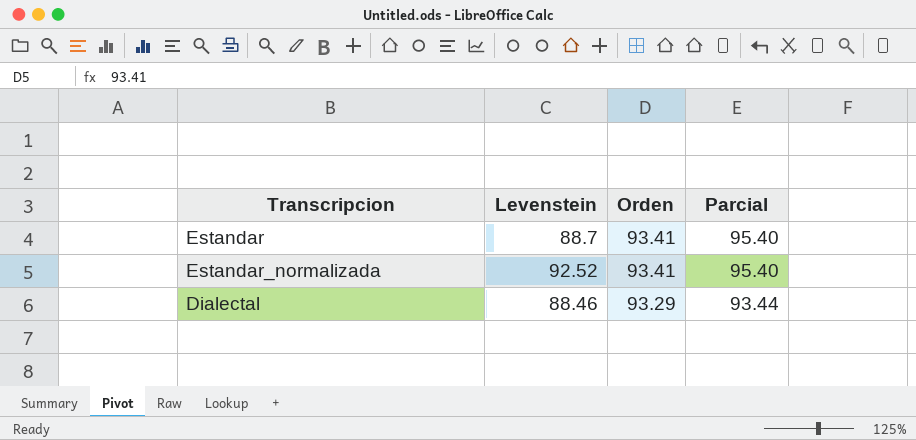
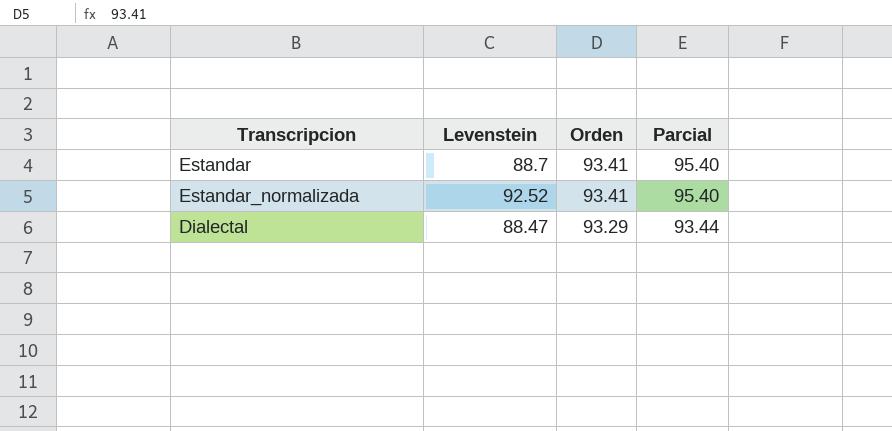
Dialectal | Levenstein: 88.46 -> 88.47

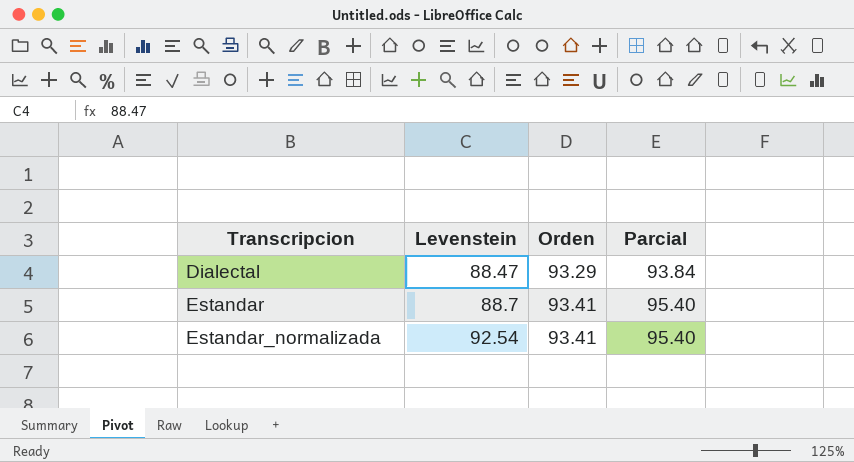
row order: Orden descending -> Transcripcion ascending
Dialectal | Parcial: 93.44 -> 93.84
Estandar_normalizada | Levenstein: 92.52 -> 92.54

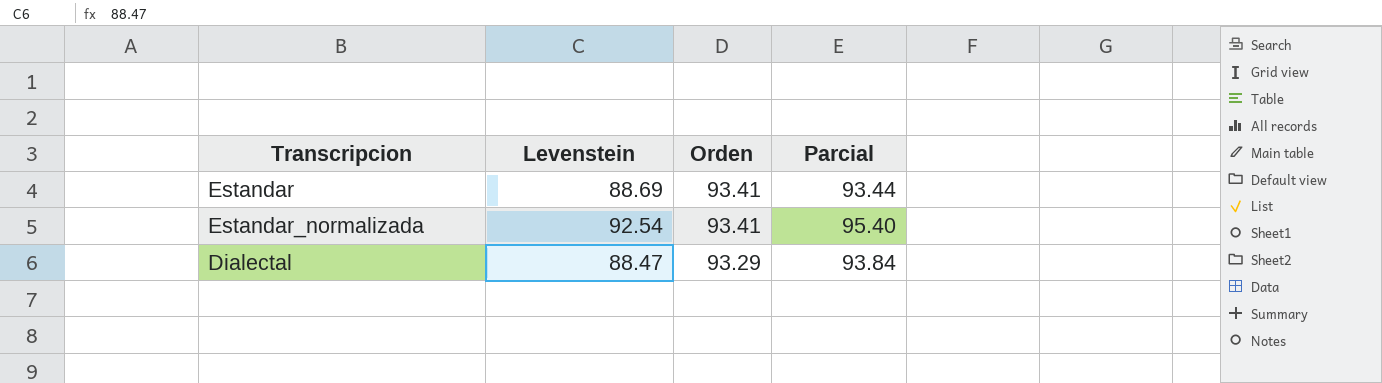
row order: Transcripcion ascending -> Orden descending
Estandar | Levenstein: 88.7 -> 88.69
Estandar | Parcial: 95.40 -> 93.44

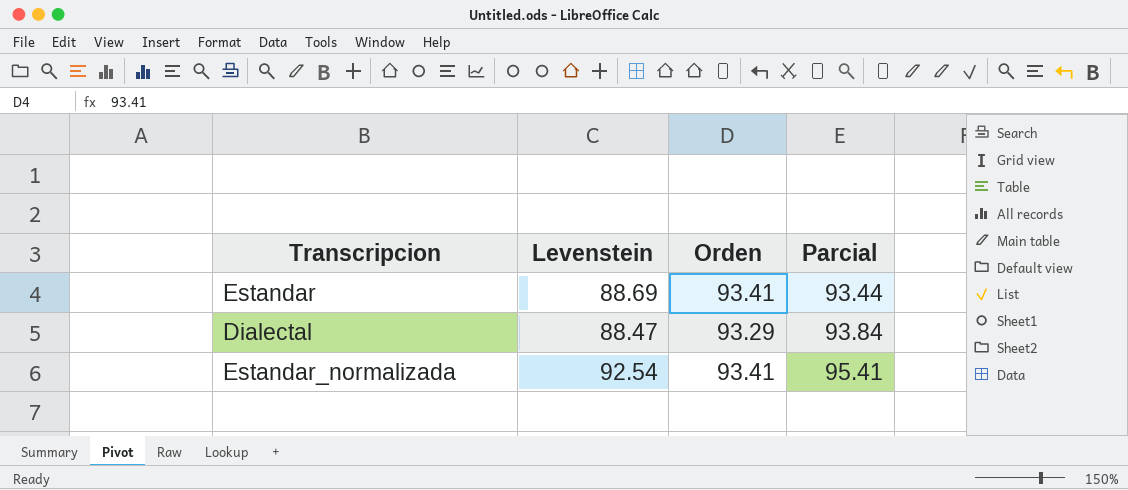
row order: Orden descending -> Parcial ascending
Estandar_normalizada | Parcial: 95.40 -> 95.41

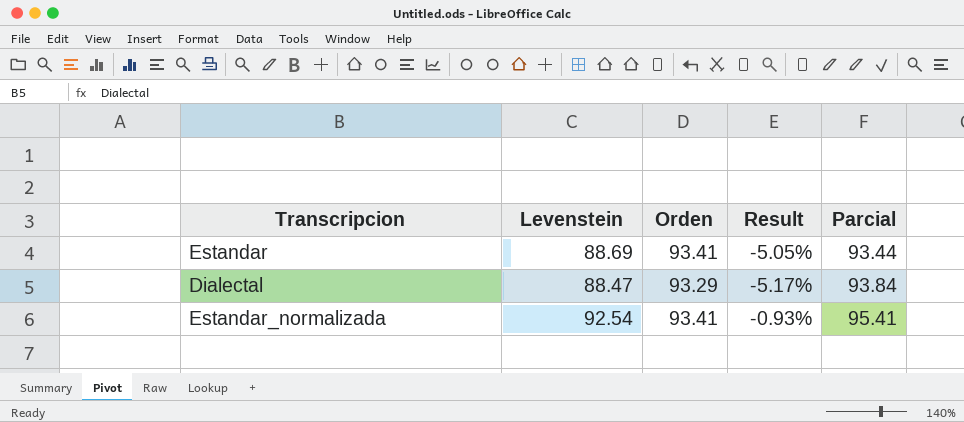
column Result | formula: none -> ([Levenstein] - [Orden]) / [Orden]

